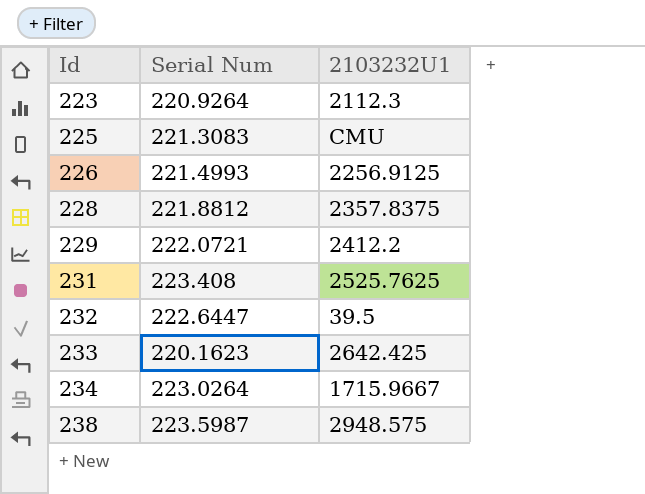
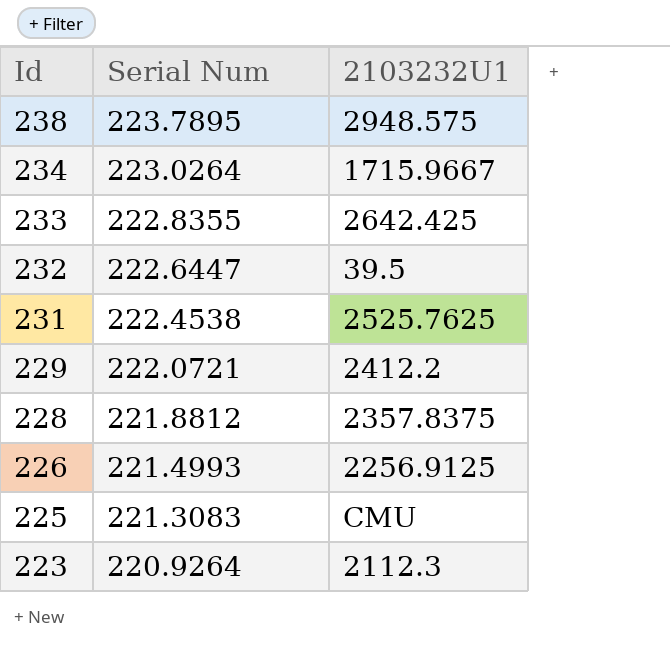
row order: Id ascending -> Id descending
238 | Serial Num: 223.5987 -> 223.7895
233 | Serial Num: 220.1623 -> 222.8355
231 | Serial Num: 223.408 -> 222.4538

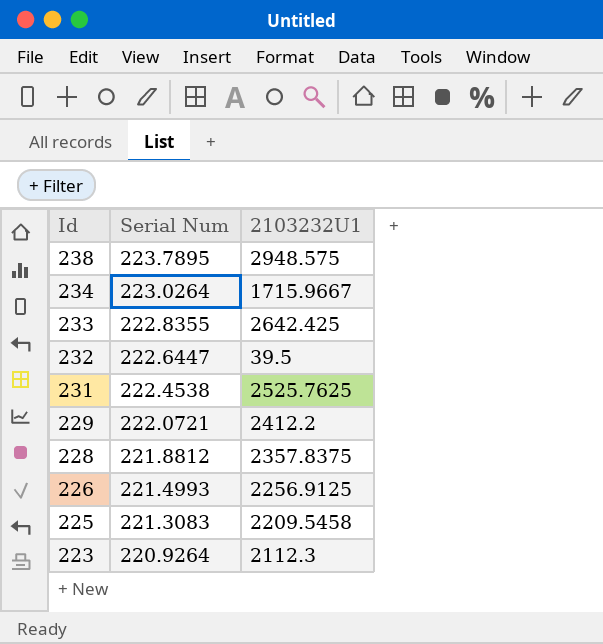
225 | 2103232U1: CMU -> 2209.5458

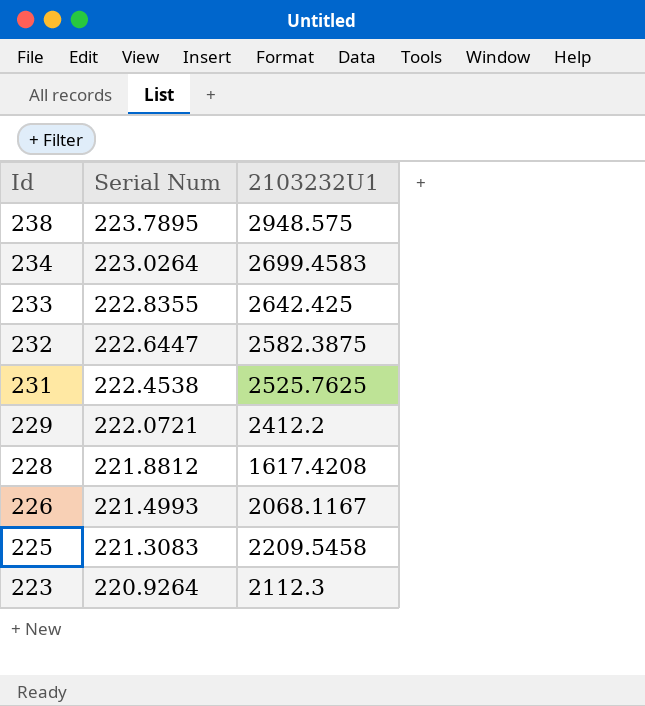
234 | 2103232U1: 1715.9667 -> 2699.4583
232 | 2103232U1: 39.5 -> 2582.3875
228 | 2103232U1: 2357.8375 -> 1617.4208
226 | 2103232U1: 2256.9125 -> 2068.1167

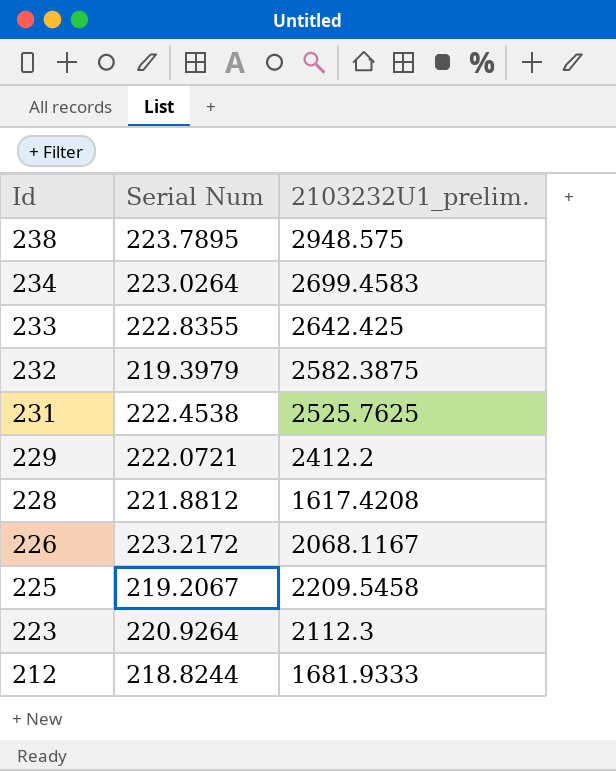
column name: 2103232U1 -> 2103232U1_prelim.
232 | Serial Num: 222.6447 -> 219.3979
226 | Serial Num: 221.4993 -> 223.2172
225 | Serial Num: 221.3083 -> 219.2067
row 212: none -> 218.8244 | 1681.9333

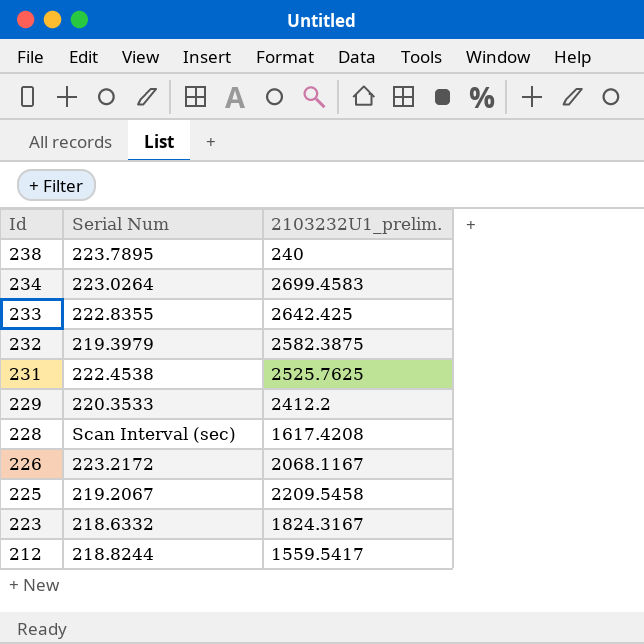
238 | 2103232U1_prelim.: 2948.575 -> 240
229 | Serial Num: 222.0721 -> 220.3533
228 | Serial Num: 221.8812 -> Scan Interval (sec)
223 | Serial Num: 220.9264 -> 218.6332
223 | 2103232U1_prelim.: 2112.3 -> 1824.3167
212 | 2103232U1_prelim.: 1681.9333 -> 1559.5417

